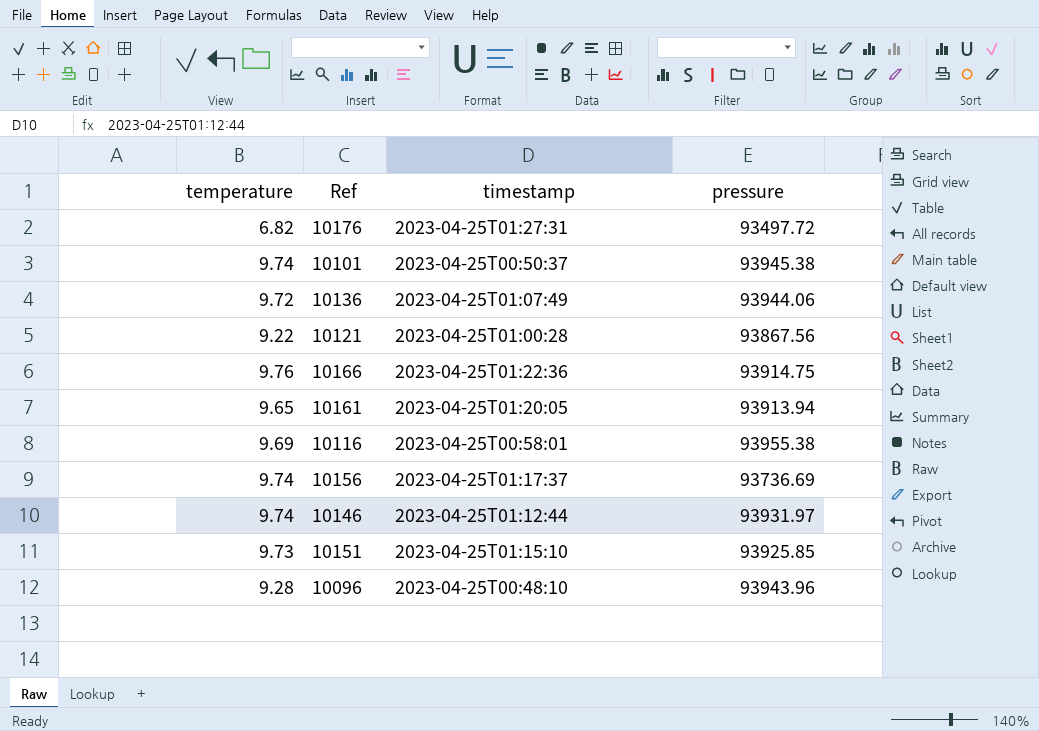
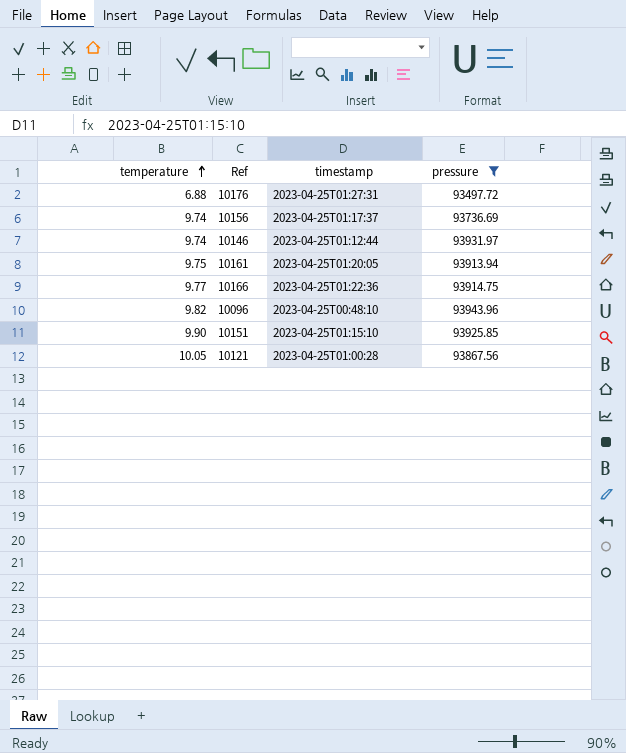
filter: none -> pressure <= 93943.96
row order: none -> temperature ascending
10176 | temperature: 6.82 -> 6.88
10161 | temperature: 9.65 -> 9.75
10166 | temperature: 9.76 -> 9.77
10096 | temperature: 9.28 -> 9.82
10151 | temperature: 9.73 -> 9.90
10121 | temperature: 9.22 -> 10.05

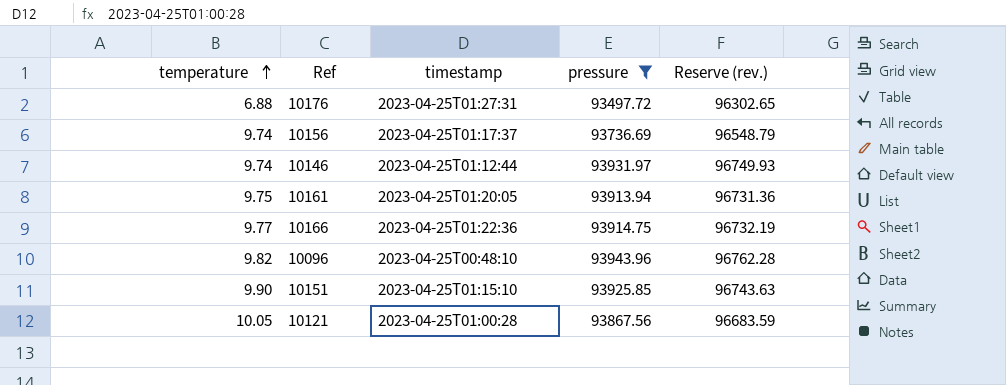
column Reserve (rev.) | formula: none -> [pressure] * 1.03

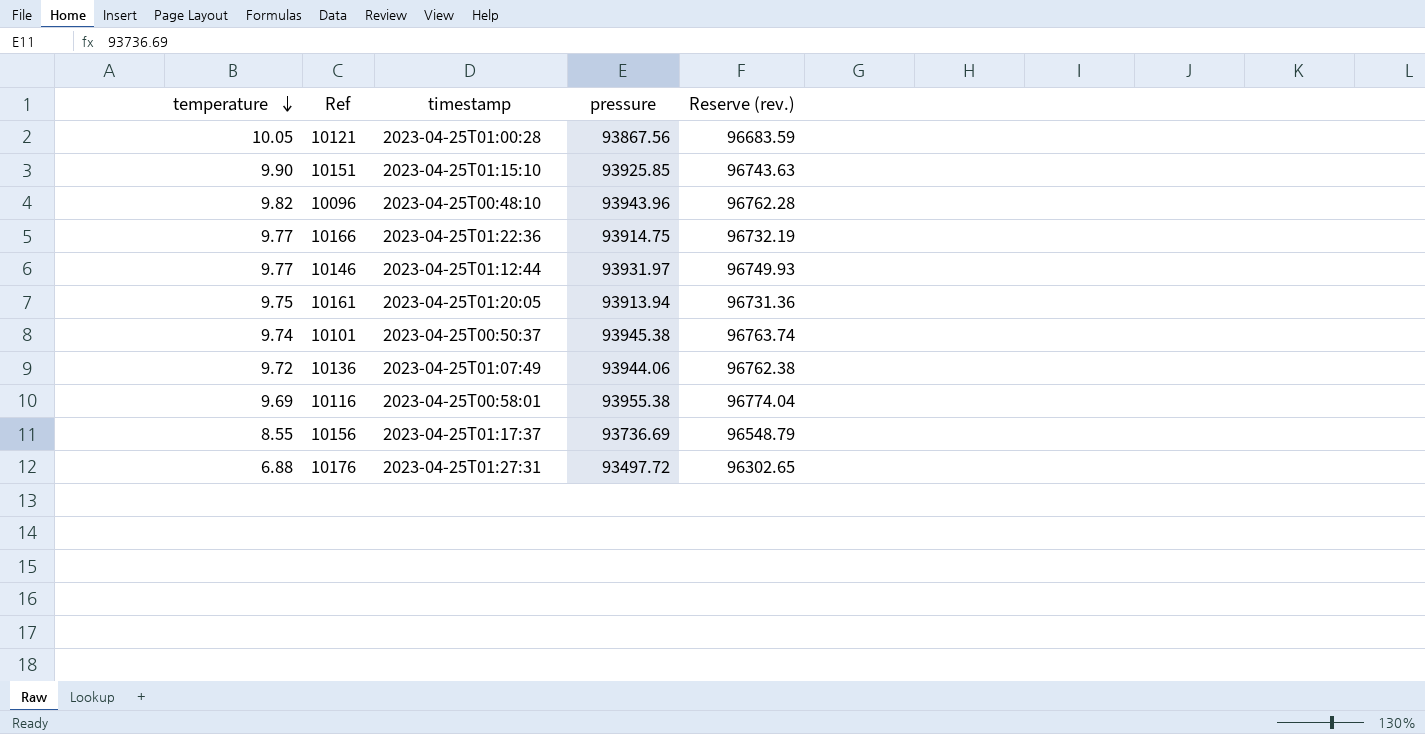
filter: pressure <= 93943.96 -> none
row order: temperature ascending -> temperature descending
10146 | temperature: 9.74 -> 9.77
10156 | temperature: 9.74 -> 8.55

